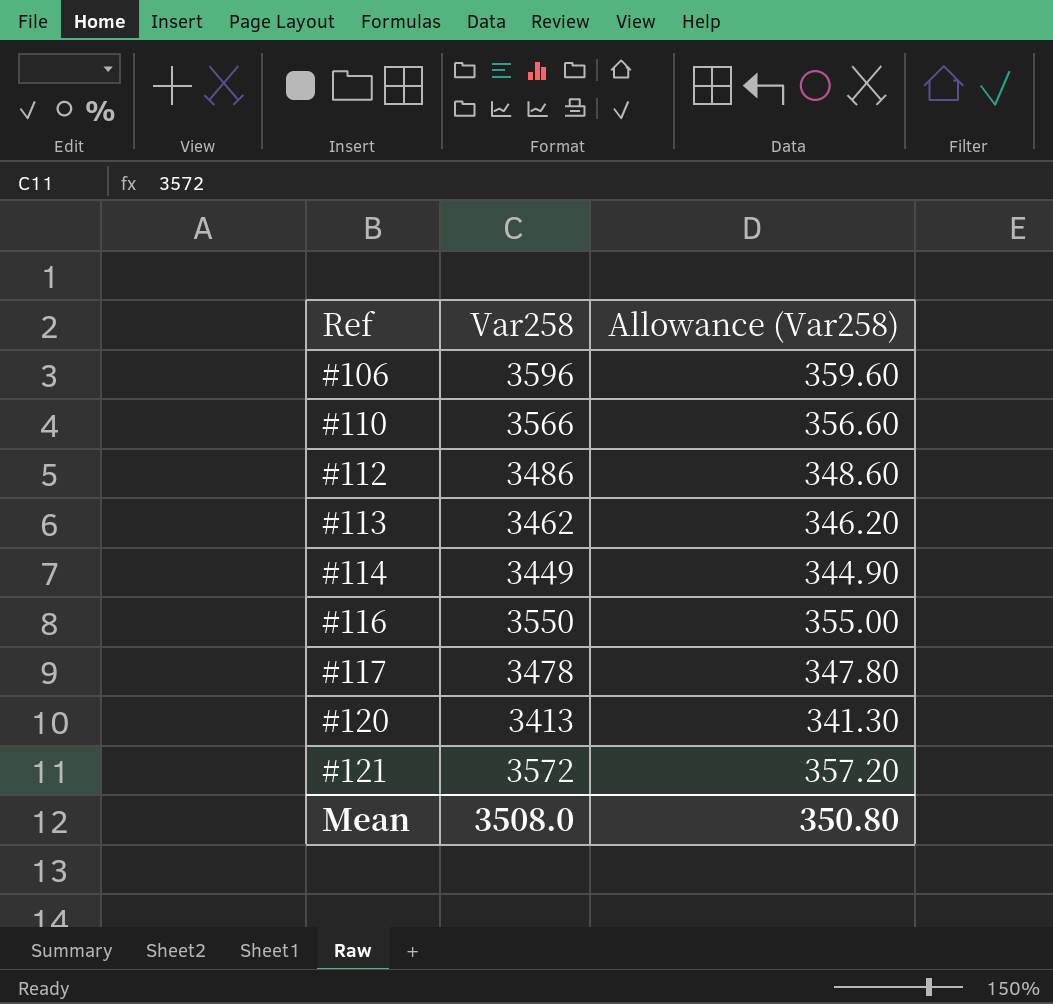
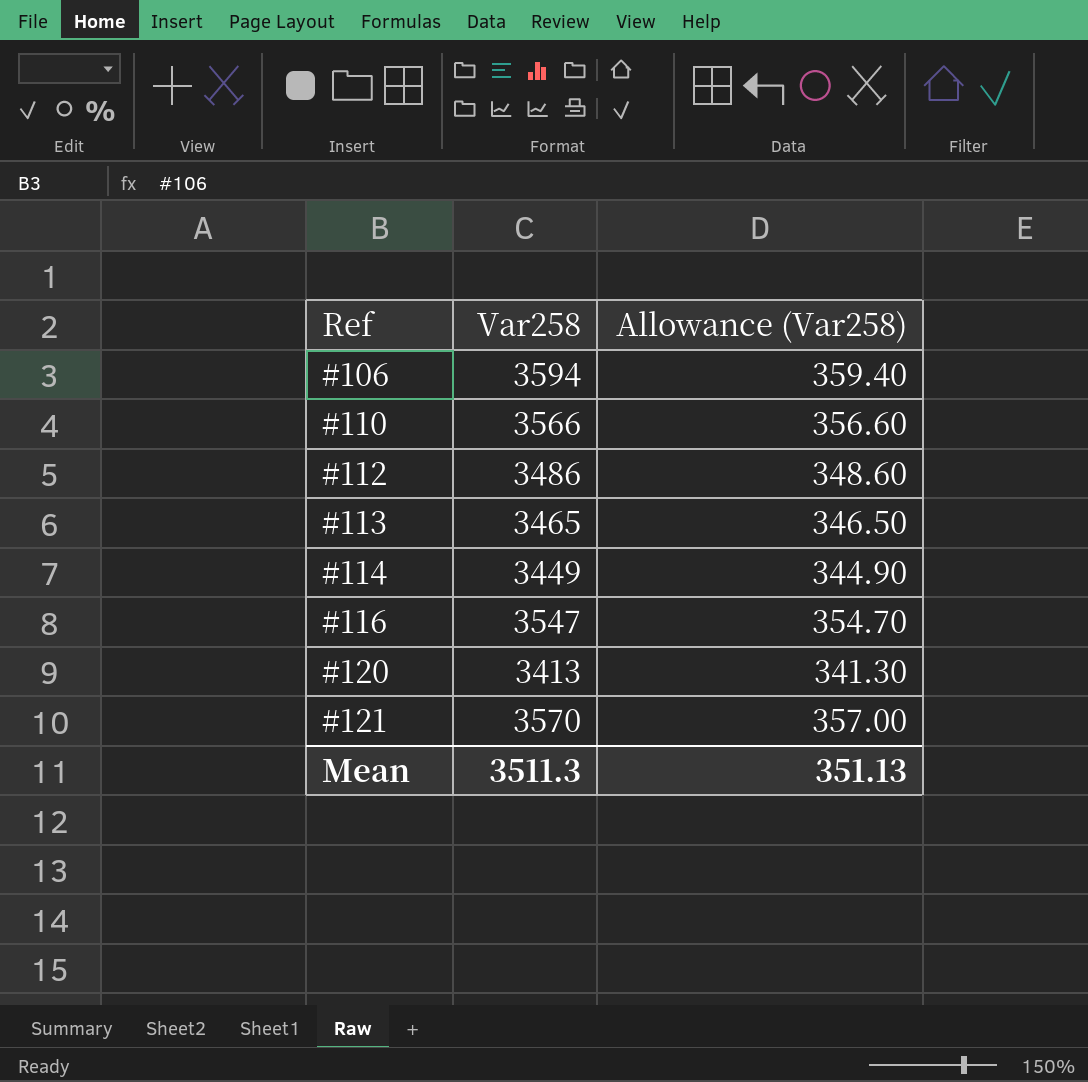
row #117: 3478 | 347.80 -> none
#106 | Var258: 3596 -> 3594
#106 | Allowance (Var258): 359.60 -> 359.40
#113 | Var258: 3462 -> 3465
#113 | Allowance (Var258): 346.20 -> 346.50
#116 | Var258: 3550 -> 3547
#116 | Allowance (Var258): 355.00 -> 354.70
#121 | Var258: 3572 -> 3570
#121 | Allowance (Var258): 357.20 -> 357.00
Mean | Var258: 3508.0 -> 3511.3
Mean | Allowance (Var258): 350.80 -> 351.13

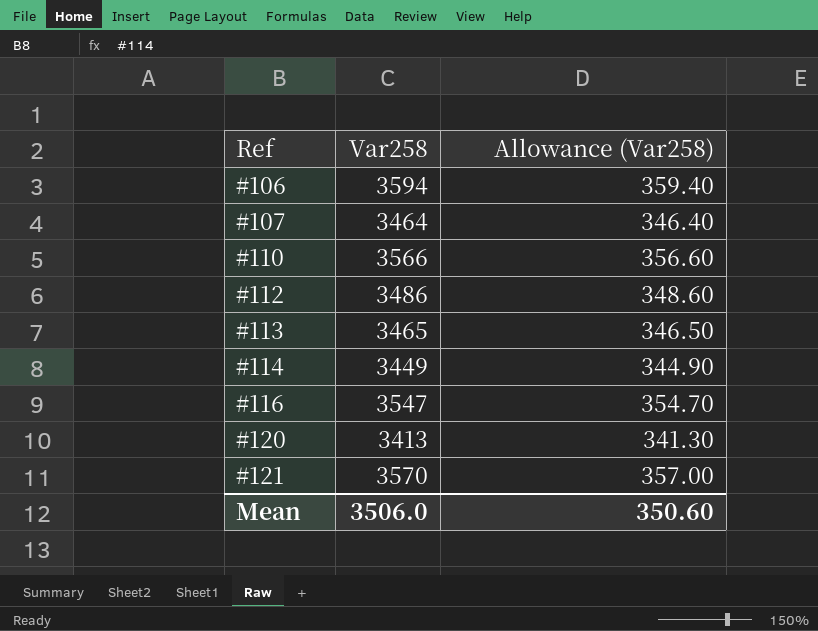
row #107: none -> 3464 | 346.40
Mean | Var258: 3511.3 -> 3506.0
Mean | Allowance (Var258): 351.13 -> 350.60

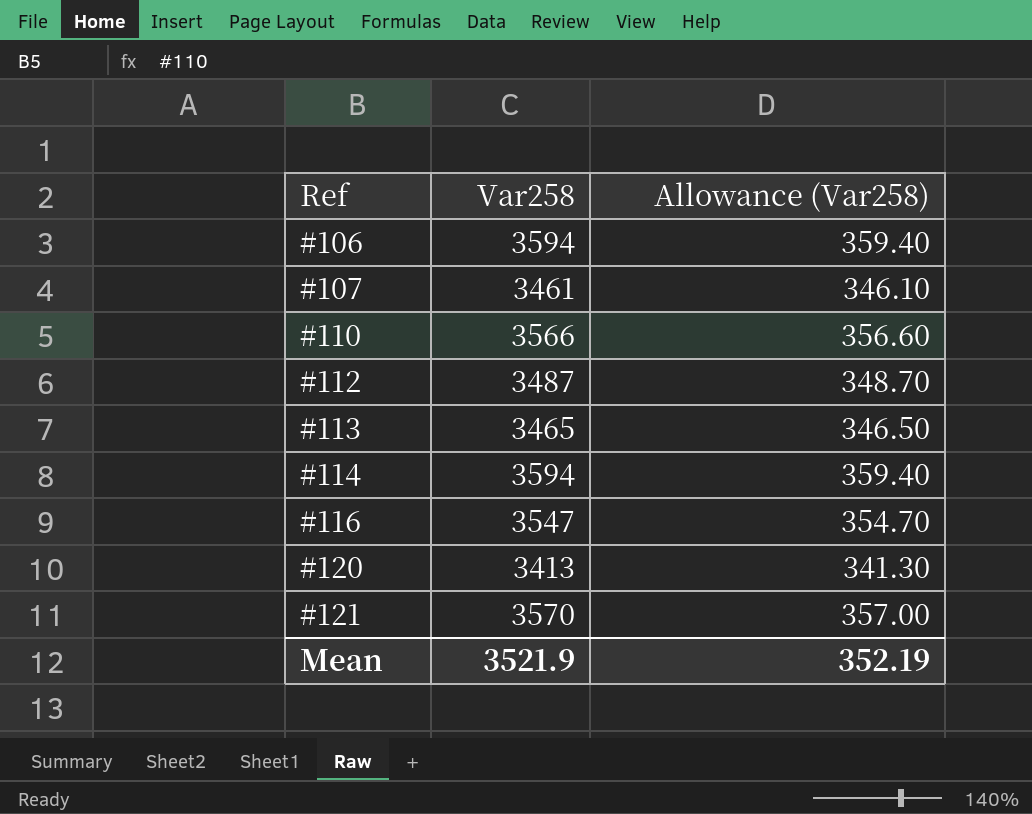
#107 | Var258: 3464 -> 3461
#107 | Allowance (Var258): 346.40 -> 346.10
#112 | Var258: 3486 -> 3487
#112 | Allowance (Var258): 348.60 -> 348.70
#114 | Var258: 3449 -> 3594
#114 | Allowance (Var258): 344.90 -> 359.40
Mean | Var258: 3506.0 -> 3521.9
Mean | Allowance (Var258): 350.60 -> 352.19

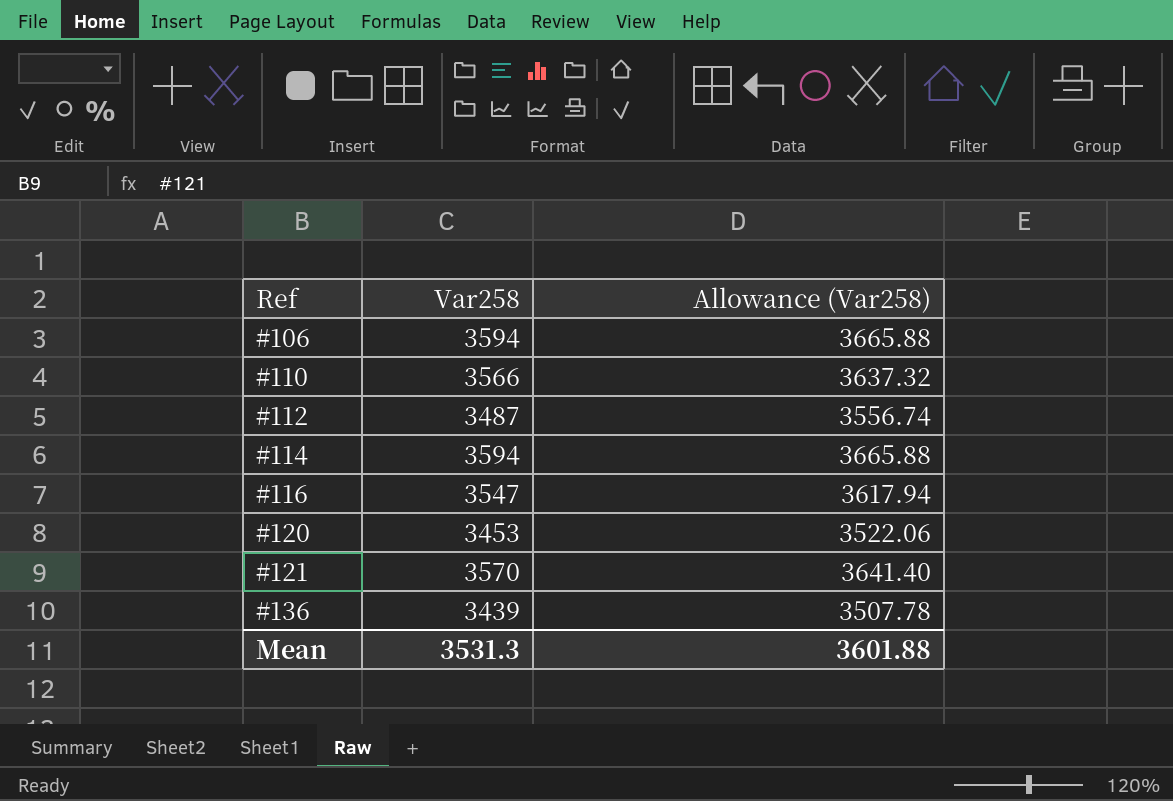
column Allowance (Var258) | formula: [Var258] * 0.1 -> [Var258] * 1.02
row #107: 3461 | 346.10 -> none
row #113: 3465 | 346.50 -> none
#120 | Var258: 3413 -> 3453
row #136: none -> 3439 | 3507.78
Mean | Var258: 3521.9 -> 3531.3
Mean | Allowance (Var258): 352.19 -> 3601.88

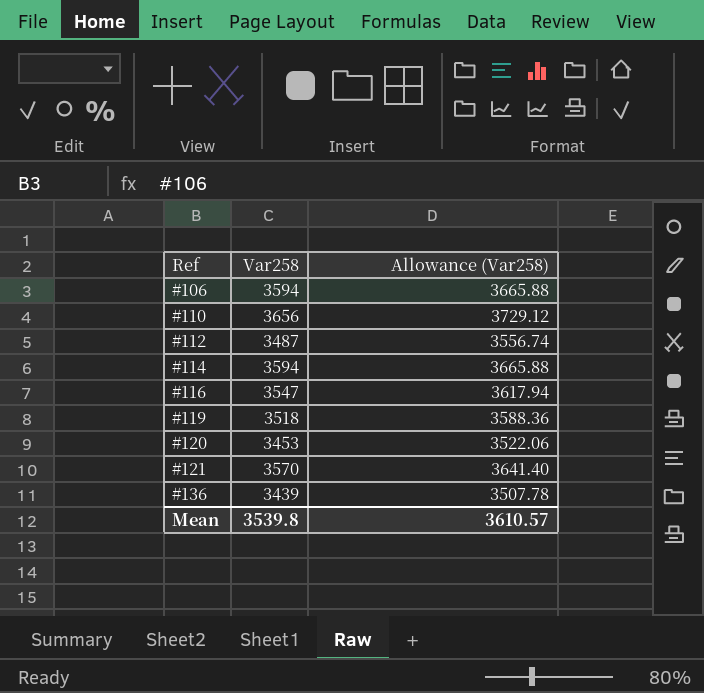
#110 | Var258: 3566 -> 3656
#110 | Allowance (Var258): 3637.32 -> 3729.12
row #119: none -> 3518 | 3588.36
Mean | Var258: 3531.3 -> 3539.8
Mean | Allowance (Var258): 3601.88 -> 3610.57

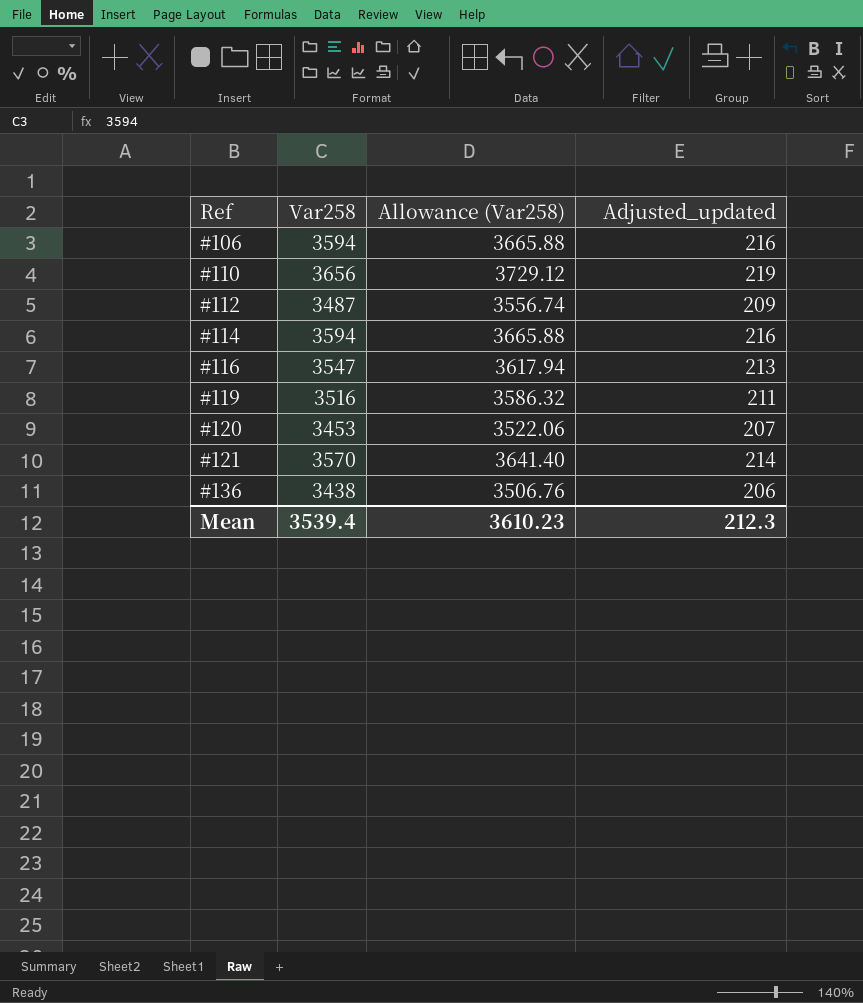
column Adjusted_updated | formula: none -> [Var258] * 0.06
#119 | Var258: 3518 -> 3516
#119 | Allowance (Var258): 3588.36 -> 3586.32
#136 | Var258: 3439 -> 3438
#136 | Allowance (Var258): 3507.78 -> 3506.76
Mean | Var258: 3539.8 -> 3539.4
Mean | Allowance (Var258): 3610.57 -> 3610.23

